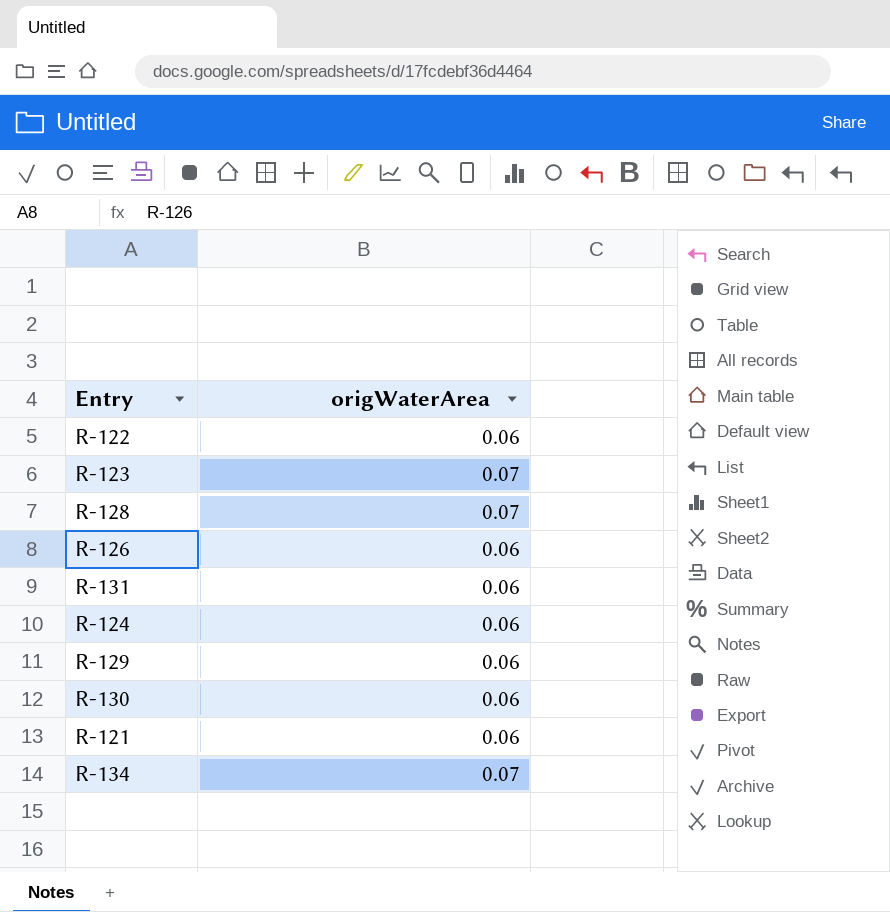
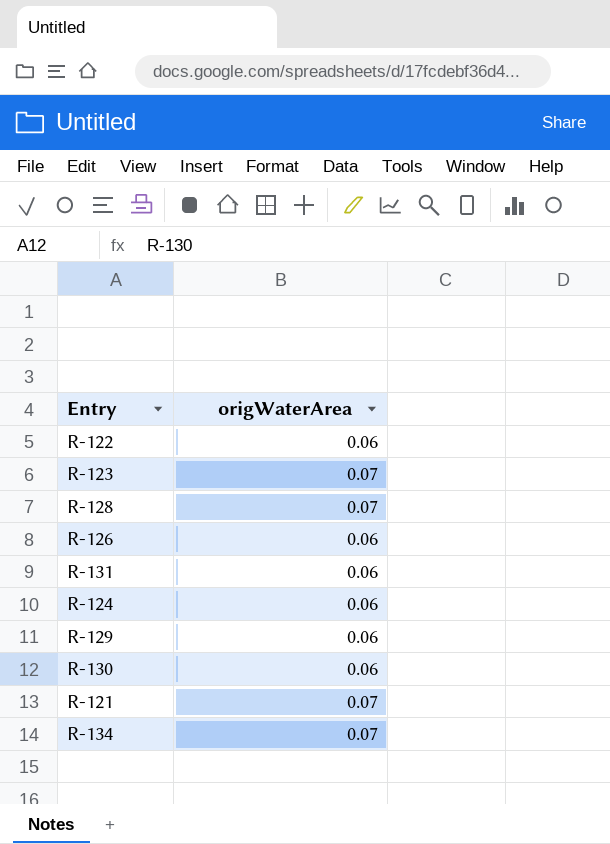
R-121 | origWaterArea: 0.06 -> 0.07

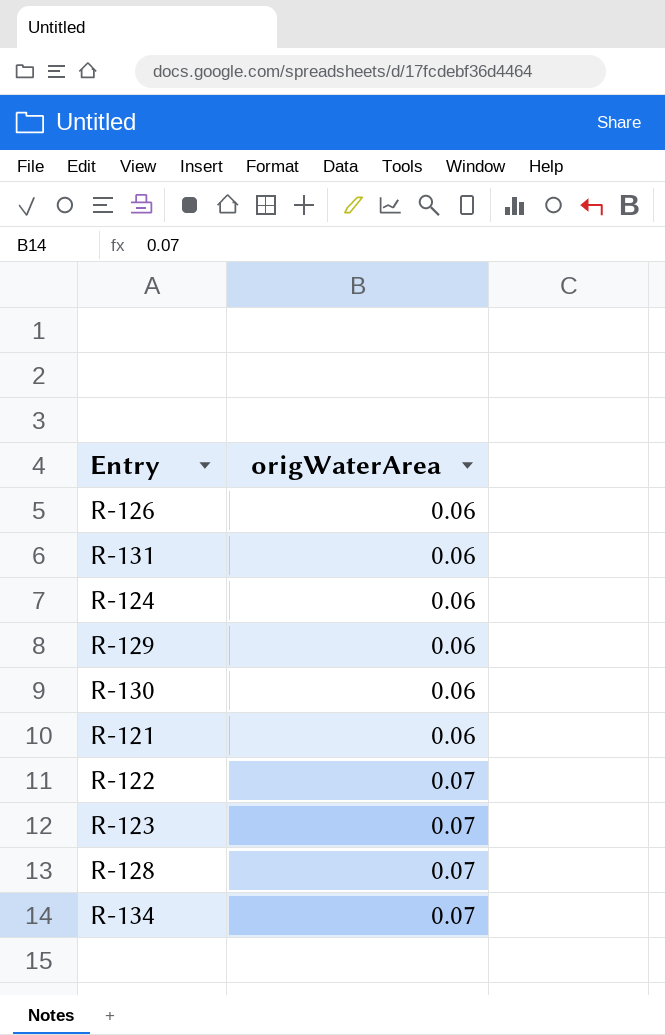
row order: none -> origWaterArea ascending
R-121 | origWaterArea: 0.07 -> 0.06
R-122 | origWaterArea: 0.06 -> 0.07

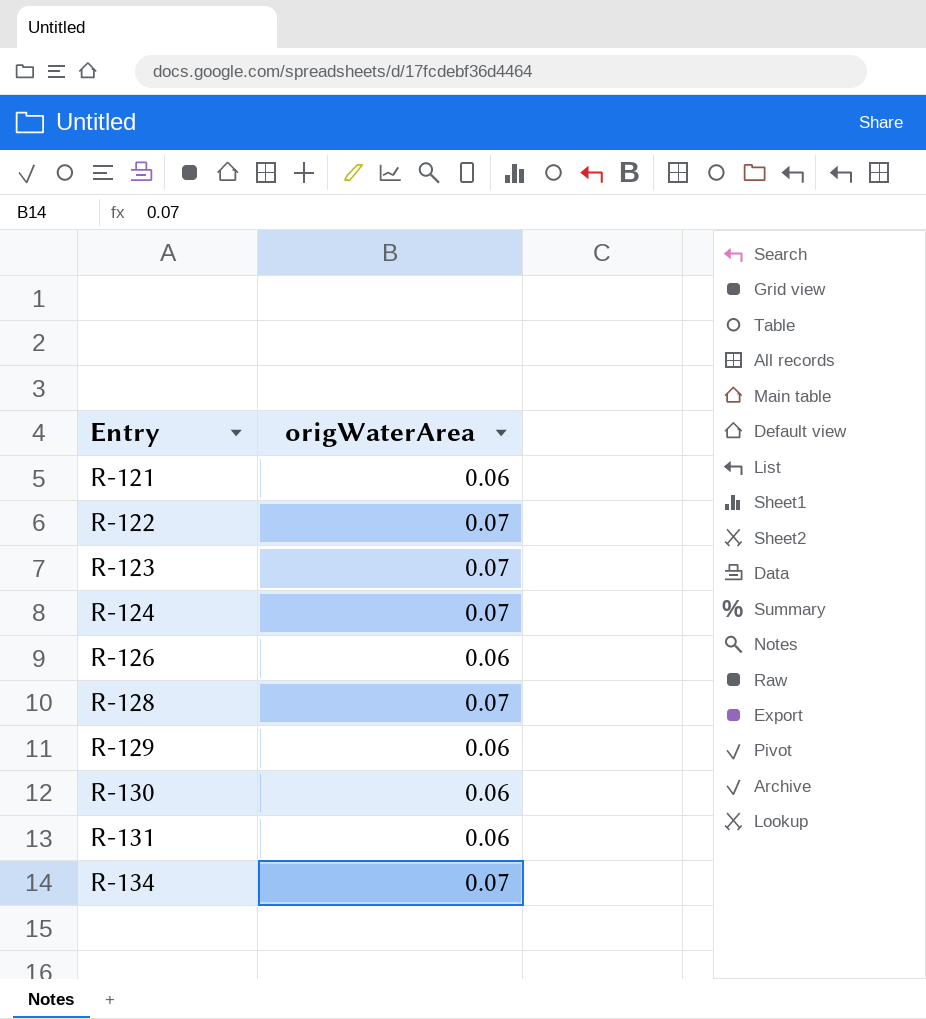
row order: origWaterArea ascending -> Entry ascending
R-124 | origWaterArea: 0.06 -> 0.07

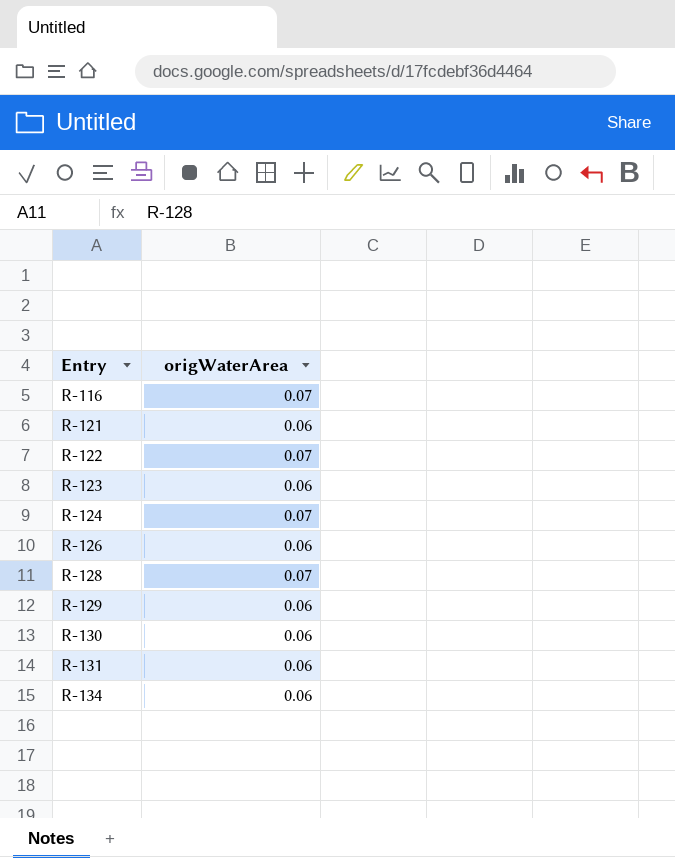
row R-116: none -> 0.07
R-123 | origWaterArea: 0.07 -> 0.06
R-134 | origWaterArea: 0.07 -> 0.06

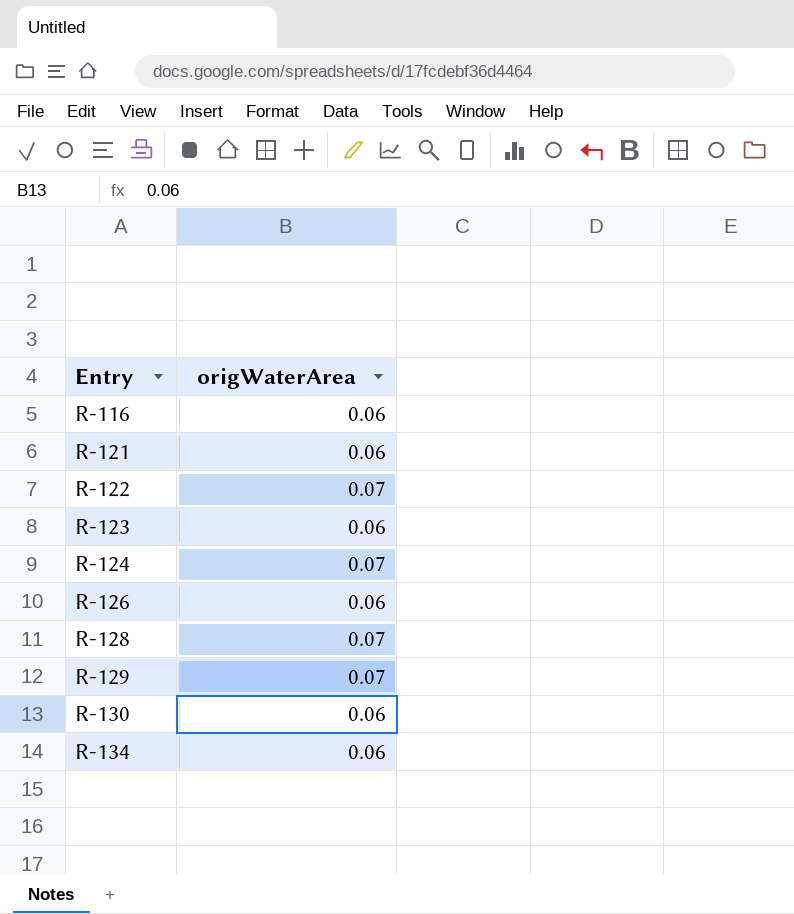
row R-131: 0.06 -> none
R-116 | origWaterArea: 0.07 -> 0.06
R-129 | origWaterArea: 0.06 -> 0.07

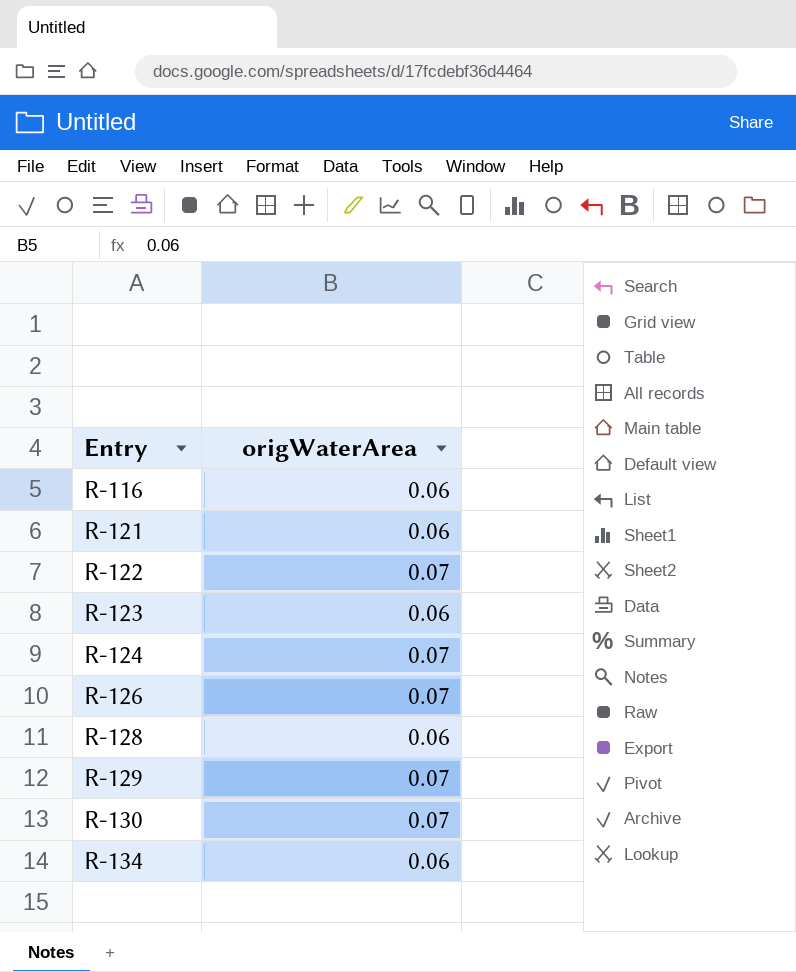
R-126 | origWaterArea: 0.06 -> 0.07
R-128 | origWaterArea: 0.07 -> 0.06
R-130 | origWaterArea: 0.06 -> 0.07

